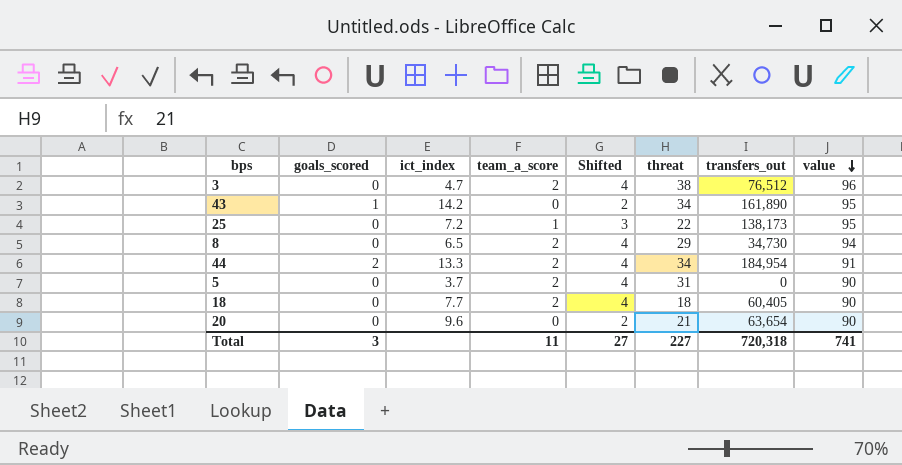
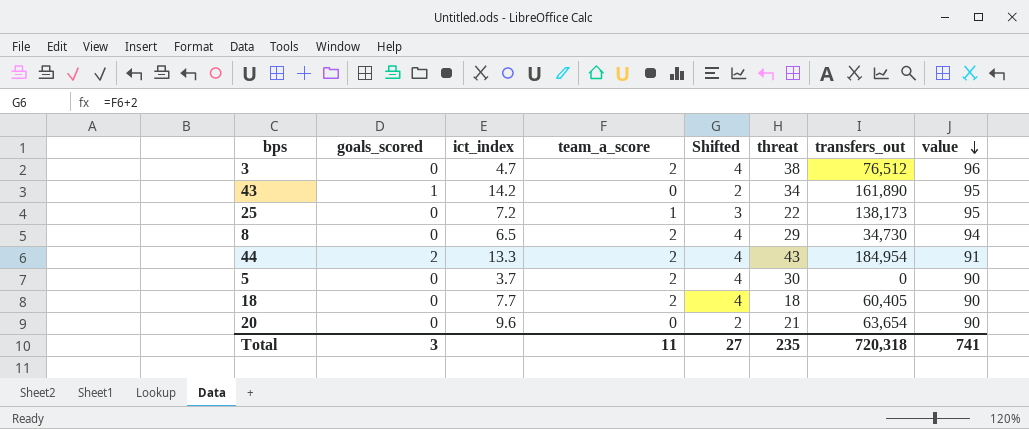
44 | threat: 34 -> 43
5 | threat: 31 -> 30
Total | threat: 227 -> 235

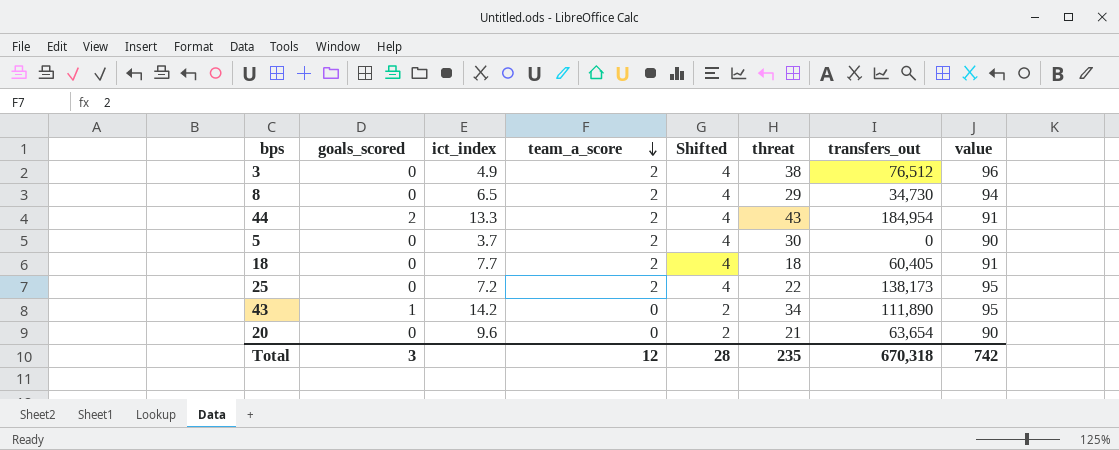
row order: value descending -> team_a_score descending
3 | ict_index: 4.7 -> 4.9
18 | value: 90 -> 91
25 | team_a_score: 1 -> 2
25 | Shifted: 3 -> 4
43 | transfers_out: 161,890 -> 111,890
Total | team_a_score: 11 -> 12
Total | Shifted: 27 -> 28
Total | transfers_out: 720,318 -> 670,318
Total | value: 741 -> 742

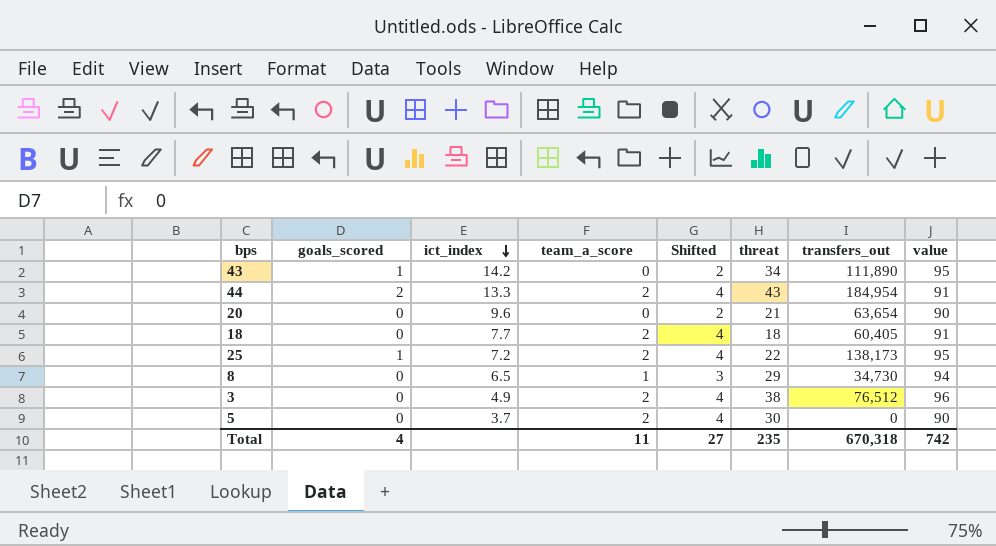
row order: team_a_score descending -> ict_index descending
25 | goals_scored: 0 -> 1
8 | team_a_score: 2 -> 1
8 | Shifted: 4 -> 3
Total | goals_scored: 3 -> 4
Total | team_a_score: 12 -> 11
Total | Shifted: 28 -> 27

